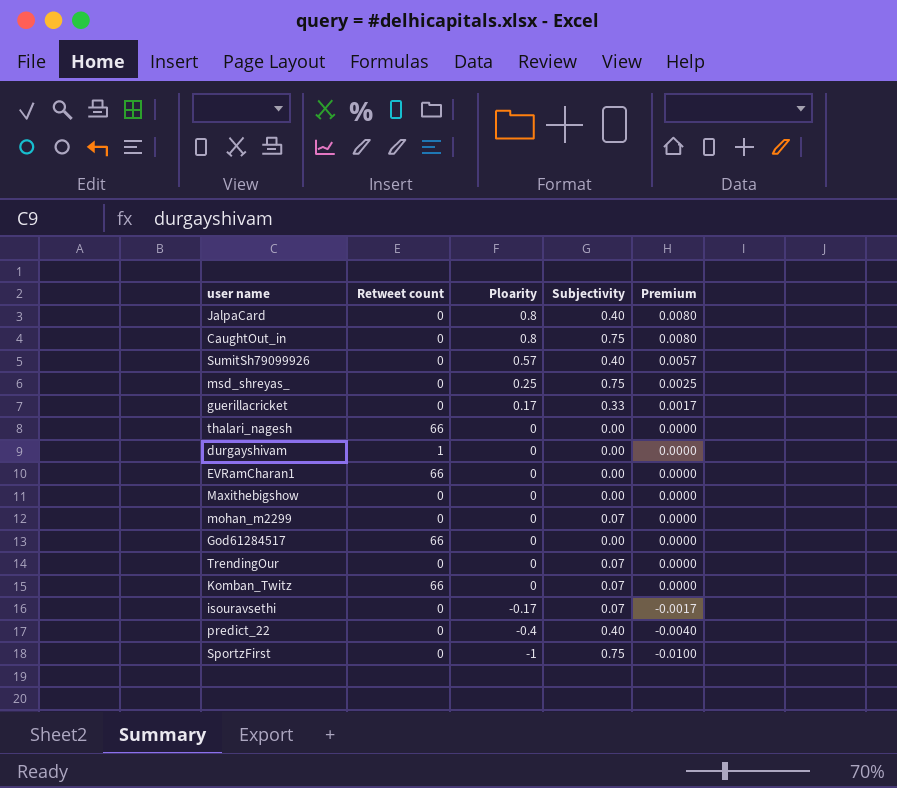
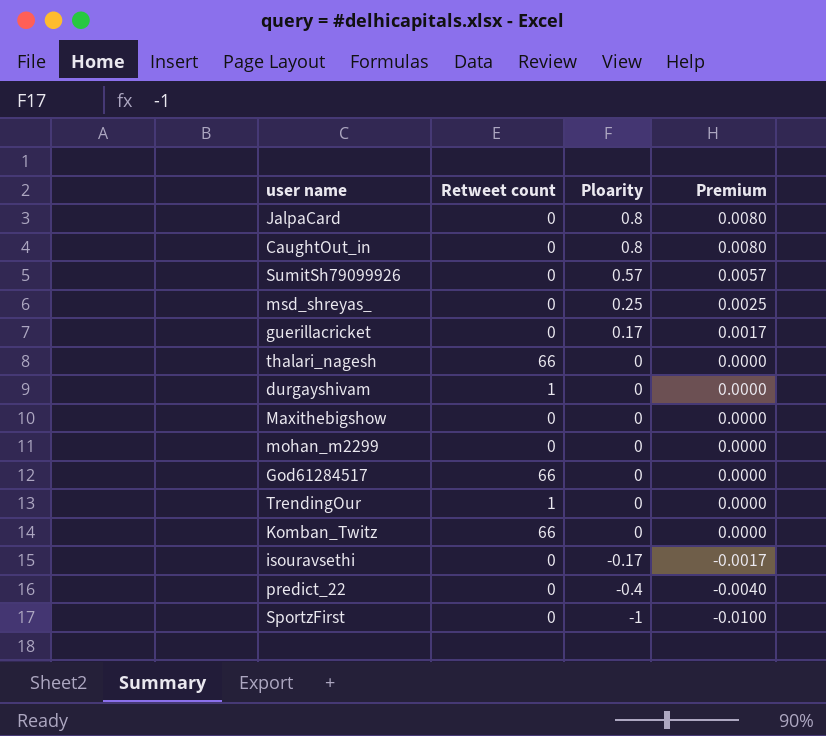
column Subjectivity | position: 4 -> none
row EVRamCharan1: 66 | 0 | 0.00 | 0.0000 -> none
TrendingOur | Retweet count: 0 -> 1

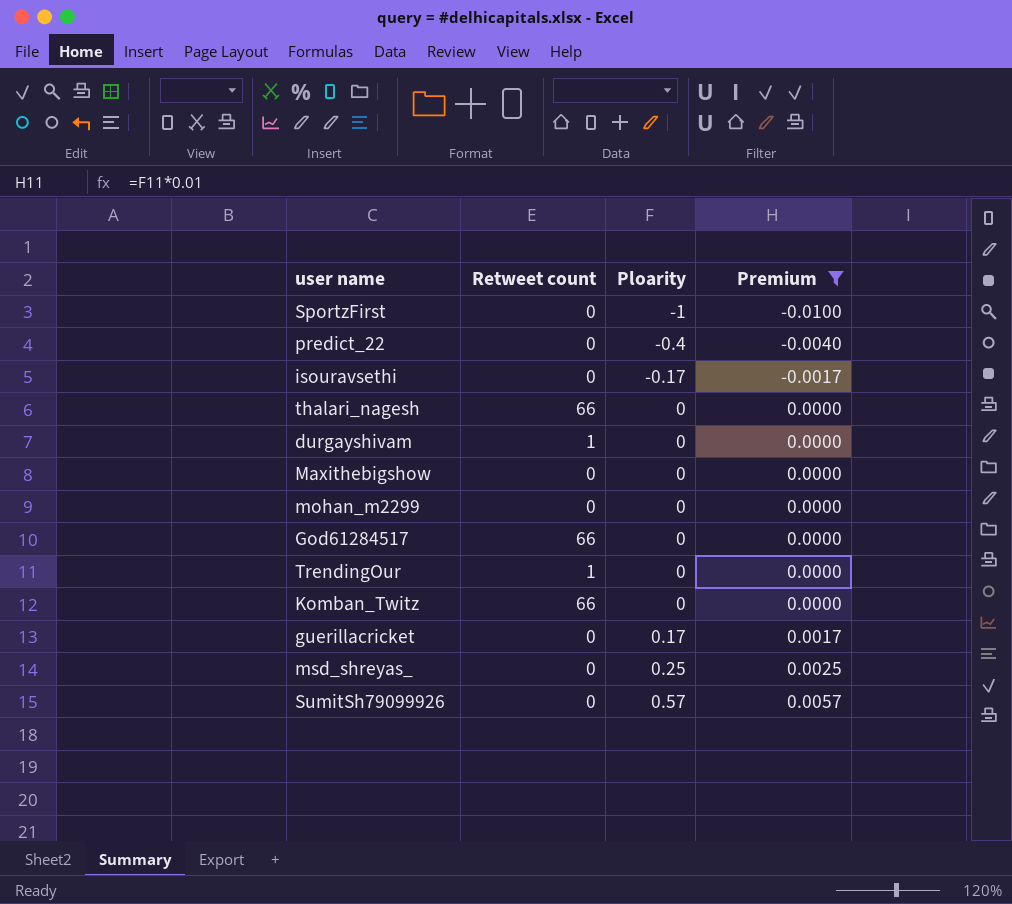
filter: none -> Premium != 0.0080
row order: Ploarity descending -> Ploarity ascending

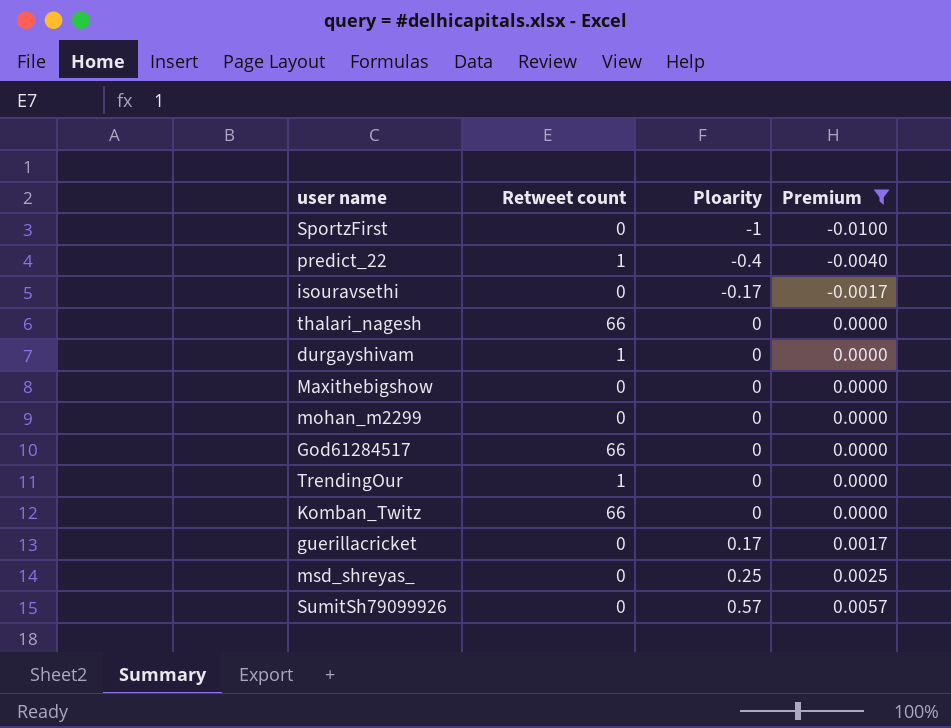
predict_22 | Retweet count: 0 -> 1

